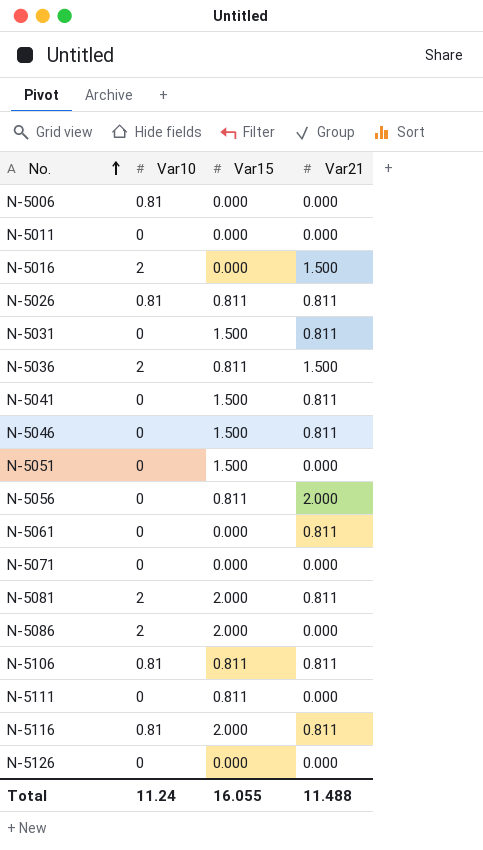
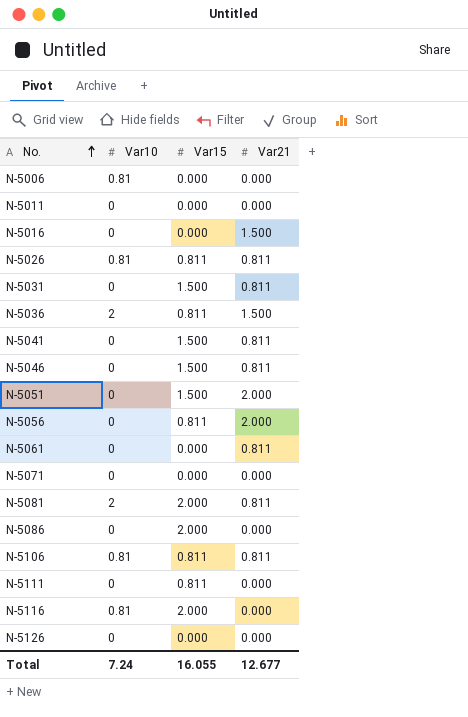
N-5016 | Var10: 2 -> 0
N-5051 | Var21: 0.000 -> 2.000
N-5086 | Var10: 2 -> 0
N-5116 | Var21: 0.811 -> 0.000
Total | Var10: 11.24 -> 7.24
Total | Var21: 11.488 -> 12.677

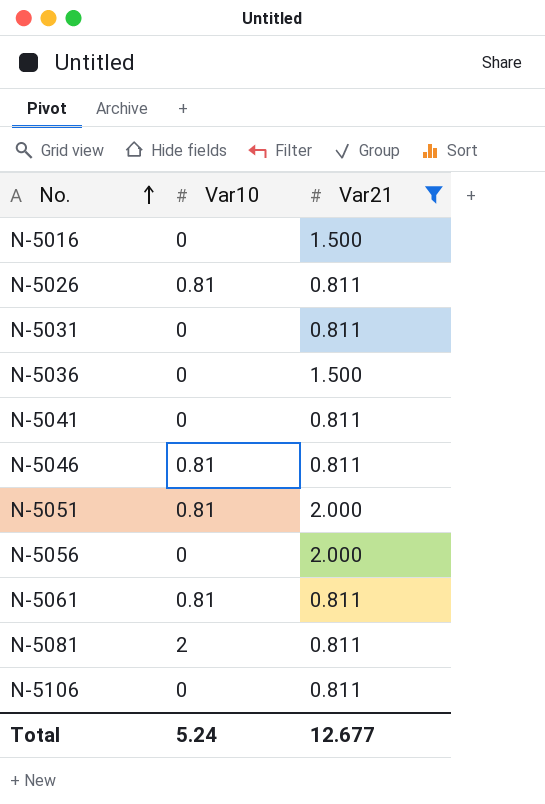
filter: none -> Var21 != 0.000
column Var15 | position: 3 -> none
N-5036 | Var10: 2 -> 0
N-5046 | Var10: 0 -> 0.81
N-5051 | Var10: 0 -> 0.81
N-5061 | Var10: 0 -> 0.81
N-5106 | Var10: 0.81 -> 0
Total | Var10: 7.24 -> 5.24

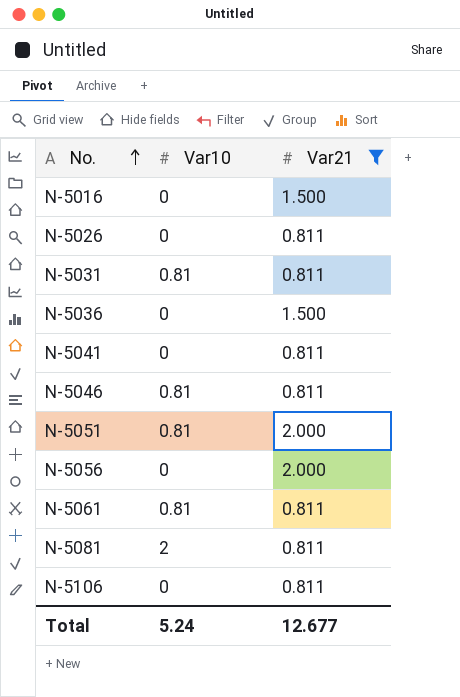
N-5026 | Var10: 0.81 -> 0
N-5031 | Var10: 0 -> 0.81

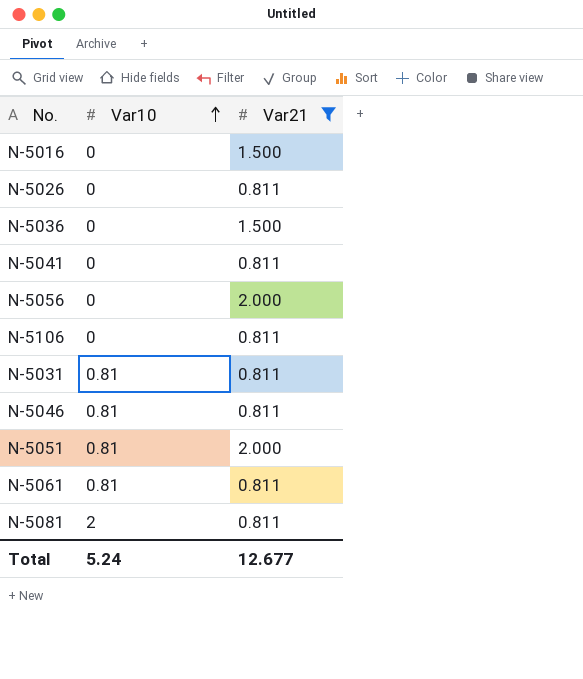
row order: No. ascending -> Var10 ascending

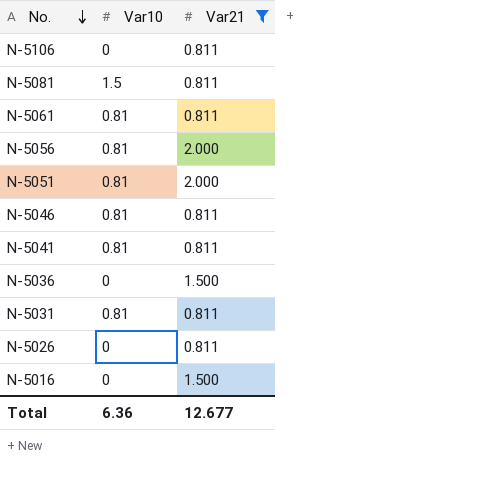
row order: Var10 ascending -> No. descending
N-5081 | Var10: 2 -> 1.5
N-5056 | Var10: 0 -> 0.81
N-5041 | Var10: 0 -> 0.81
Total | Var10: 5.24 -> 6.36

